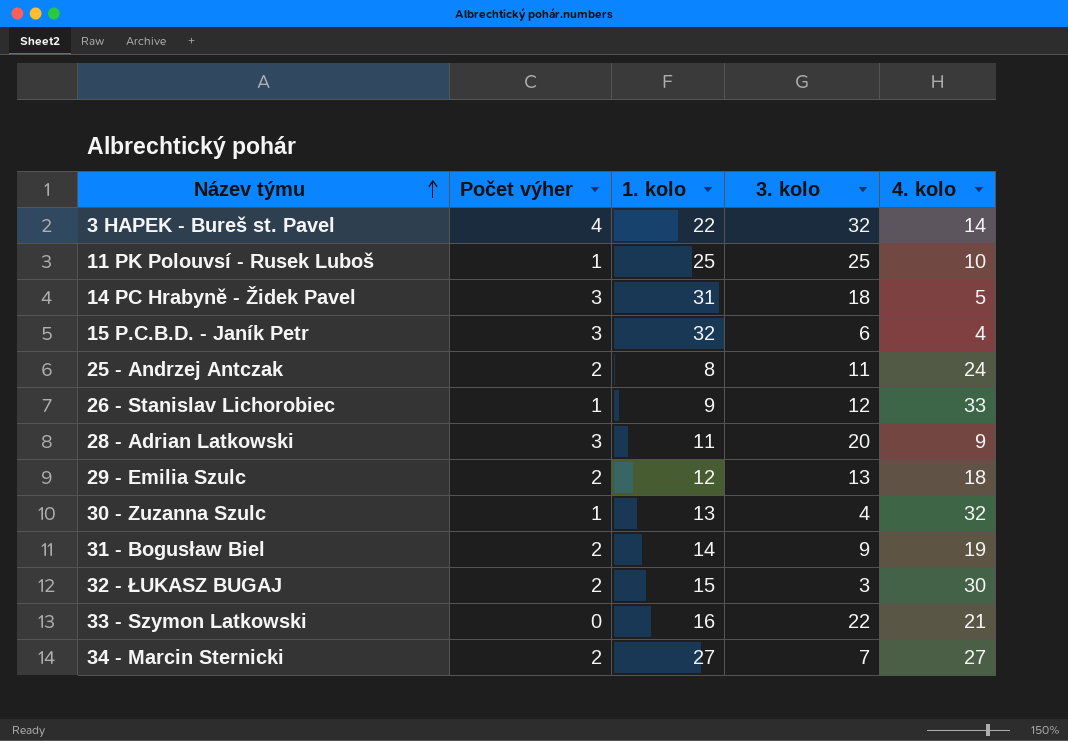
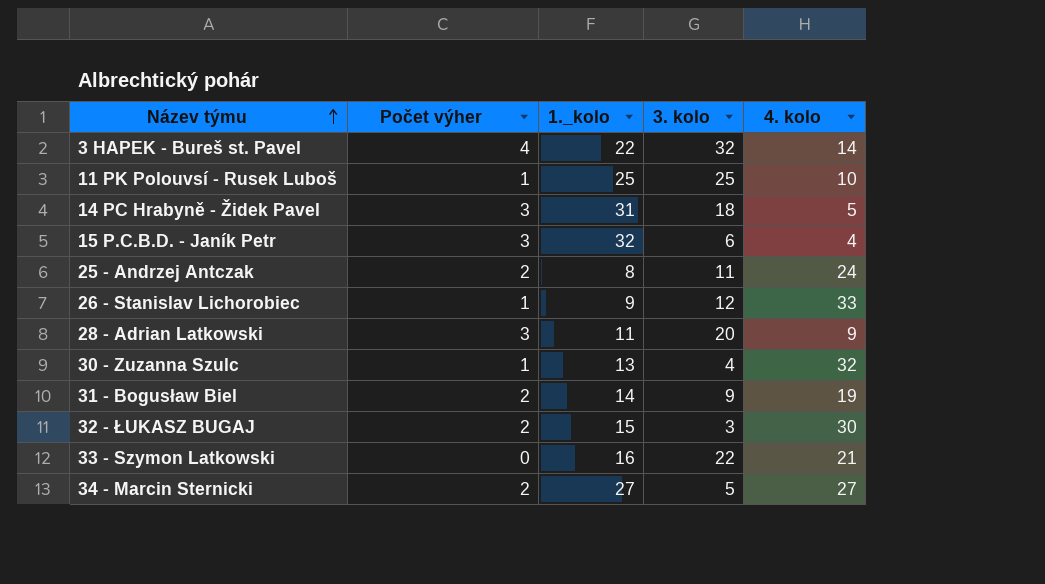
column name: 1. kolo -> 1._kolo
row 29 - Emilia Szulc: 2 | 12 | 13 | 18 -> none
34 - Marcin Sternicki | 3. kolo: 7 -> 5

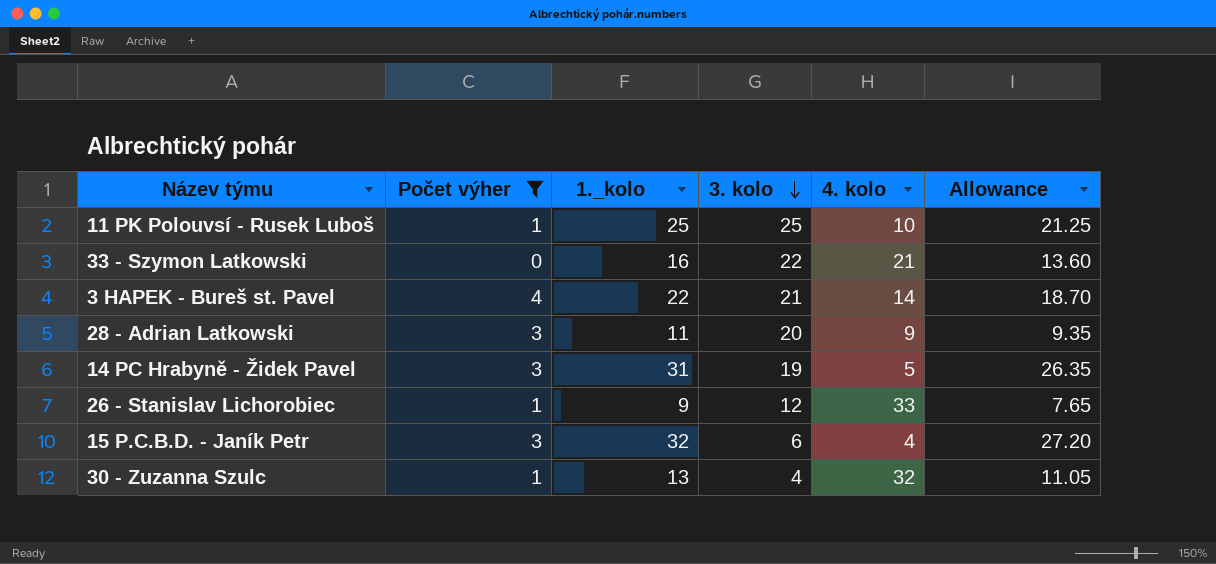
filter: none -> Počet výher != 2
row order: Název týmu ascending -> 3. kolo descending
column Allowance | formula: none -> [1._kolo] * 0.85
3 HAPEK - Bureš st. Pavel | 3. kolo: 32 -> 21
14 PC Hrabyně - Židek Pavel | 3. kolo: 18 -> 19

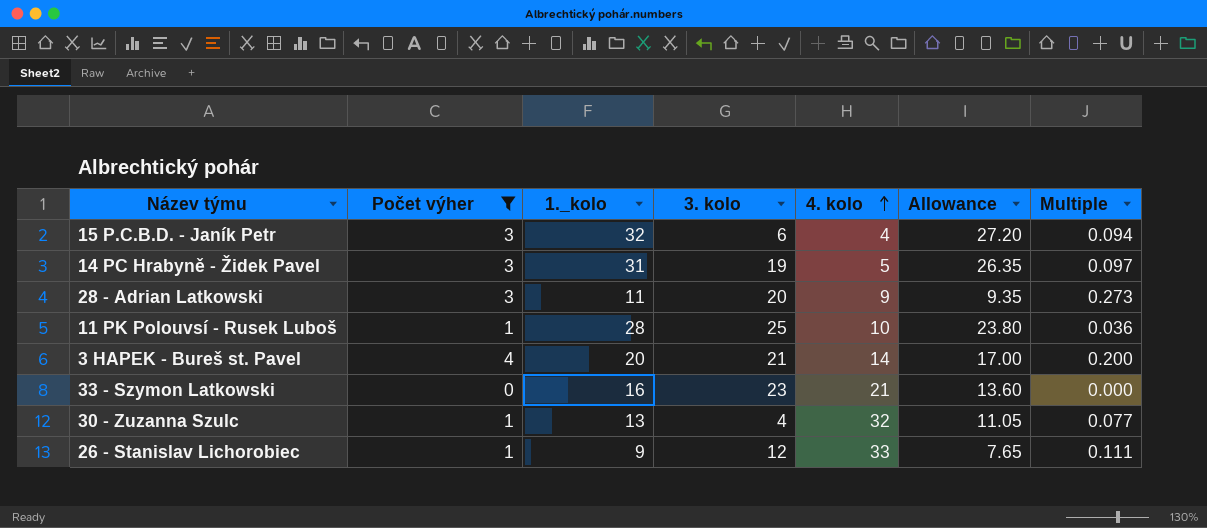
row order: 3. kolo descending -> 4. kolo ascending
column Multiple | formula: none -> [Počet výher] / [1._kolo]
11 PK Polouvsí - Rusek Luboš | 1._kolo: 25 -> 28
11 PK Polouvsí - Rusek Luboš | Allowance: 21.25 -> 23.80
3 HAPEK - Bureš st. Pavel | 1._kolo: 22 -> 20
3 HAPEK - Bureš st. Pavel | Allowance: 18.70 -> 17.00
33 - Szymon Latkowski | 3. kolo: 22 -> 23

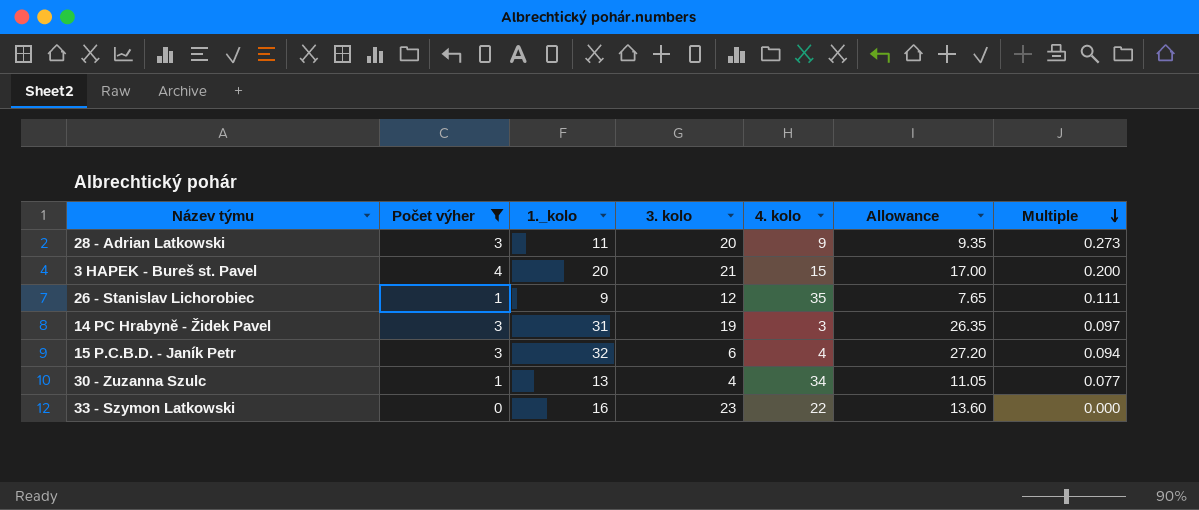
row order: 4. kolo ascending -> Multiple descending
row 11 PK Polouvsí - Rusek Luboš: 1 | 28 | 25 | 10 | 23.80 | 0.036 -> none
3 HAPEK - Bureš st. Pavel | 4. kolo: 14 -> 15
26 - Stanislav Lichorobiec | 4. kolo: 33 -> 35
14 PC Hrabyně - Židek Pavel | 4. kolo: 5 -> 3
30 - Zuzanna Szulc | 4. kolo: 32 -> 34
33 - Szymon Latkowski | 4. kolo: 21 -> 22

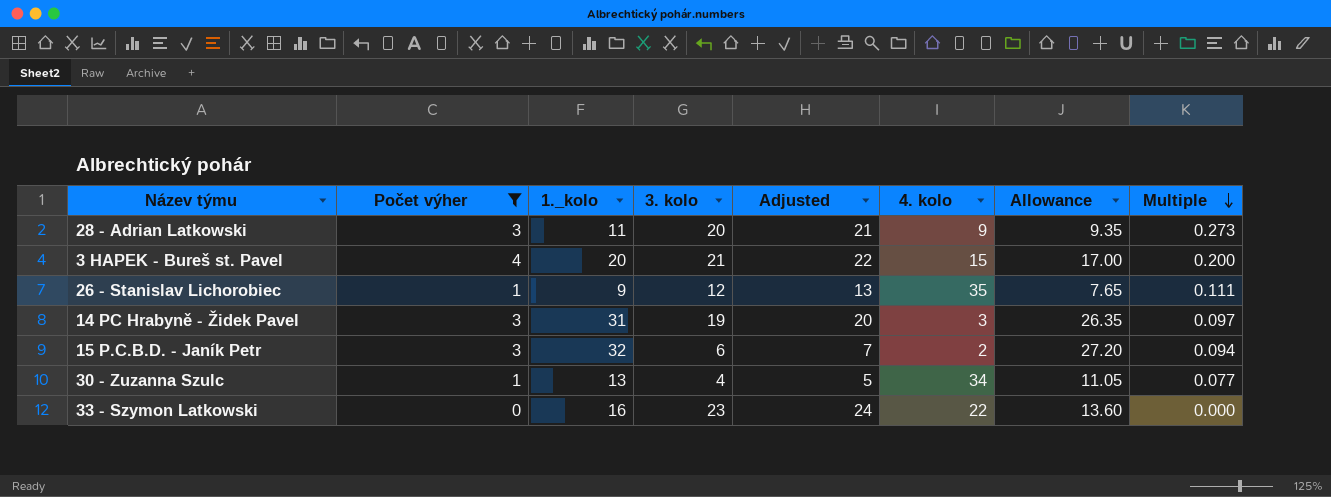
column Adjusted | formula: none -> [3. kolo] + 1
15 P.C.B.D. - Janík Petr | 4. kolo: 4 -> 2

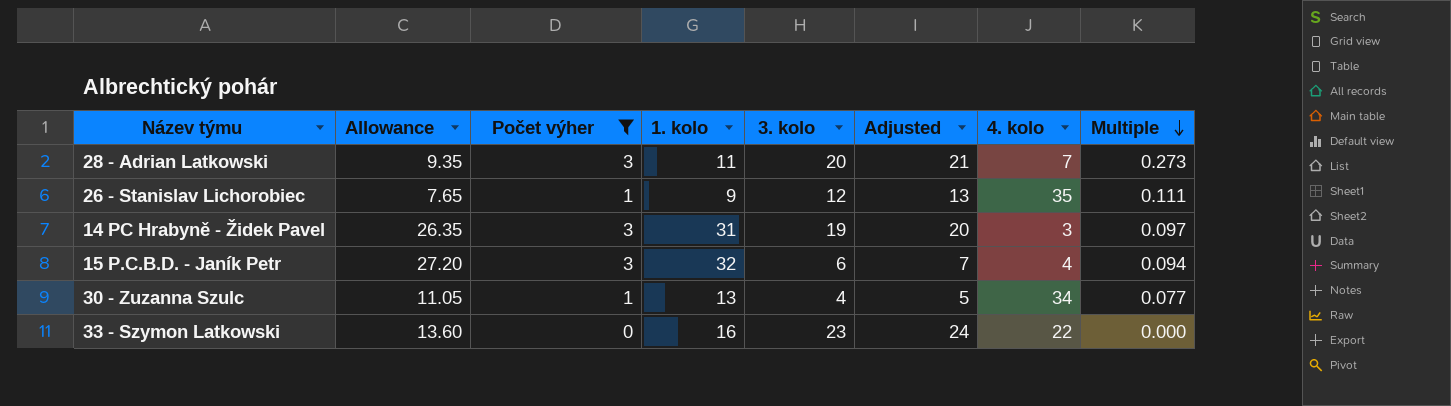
column Allowance | position: 7 -> 2
column name: 1._kolo -> 1. kolo
row 3 HAPEK - Bureš st. Pavel: 4 | 20 | 21 | 22 | 15 | 17.00 | 0.200 -> none
28 - Adrian Latkowski | 4. kolo: 9 -> 7
15 P.C.B.D. - Janík Petr | 4. kolo: 2 -> 4

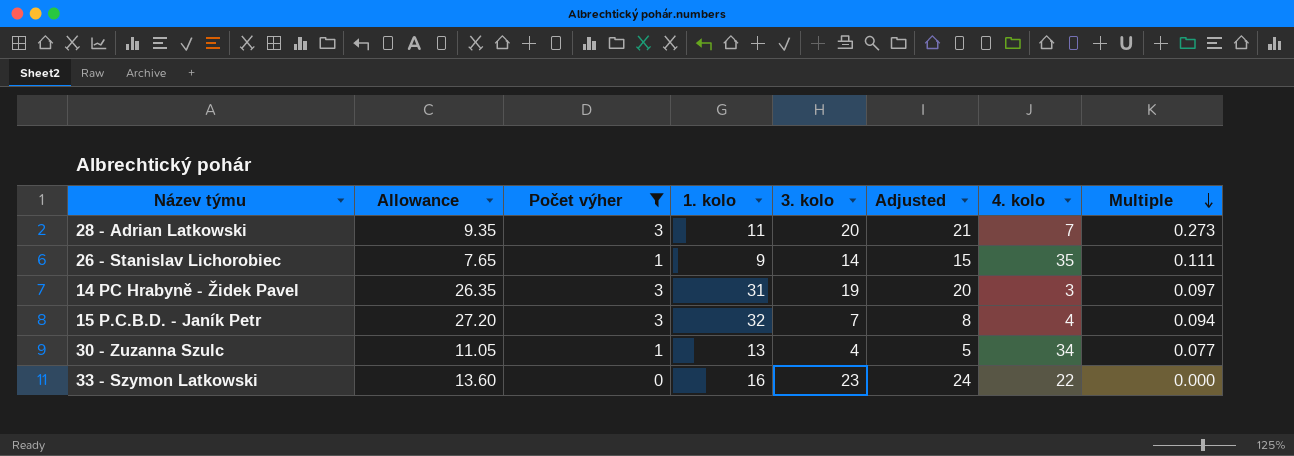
26 - Stanislav Lichorobiec | 3. kolo: 12 -> 14
26 - Stanislav Lichorobiec | Adjusted: 13 -> 15
15 P.C.B.D. - Janík Petr | 3. kolo: 6 -> 7
15 P.C.B.D. - Janík Petr | Adjusted: 7 -> 8

